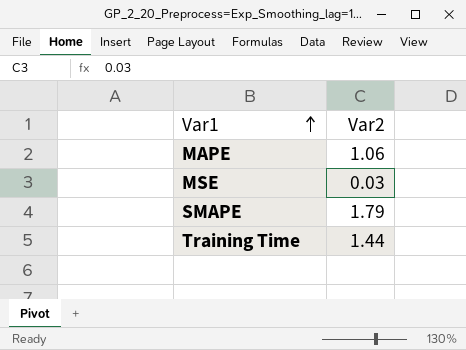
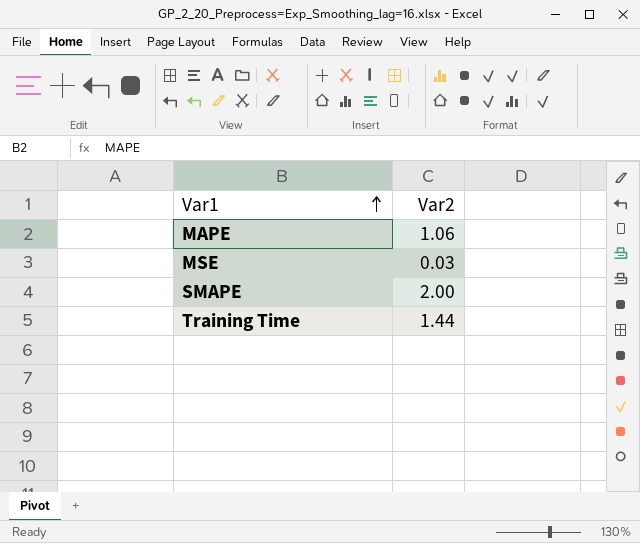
SMAPE | Var2: 1.79 -> 2.00

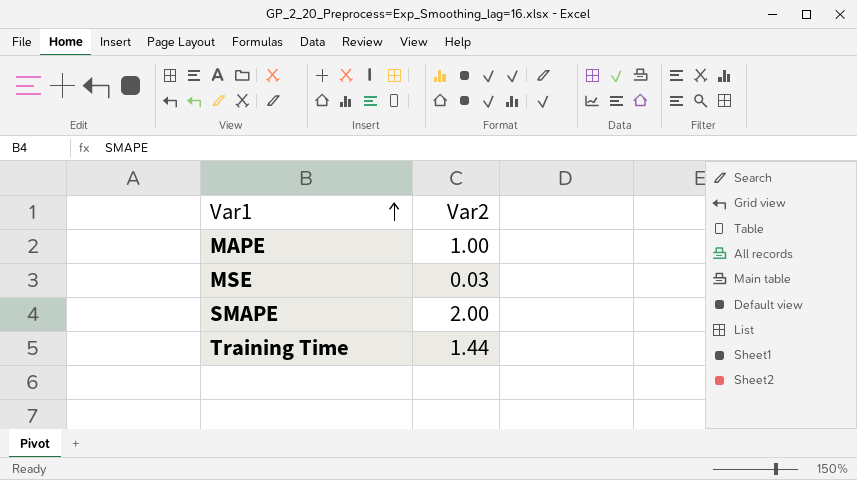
MAPE | Var2: 1.06 -> 1.00

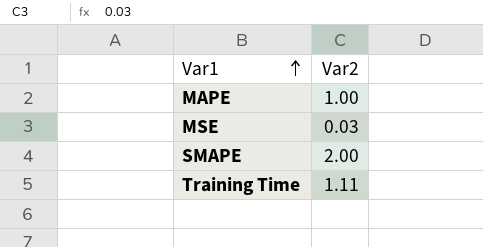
Training Time | Var2: 1.44 -> 1.11

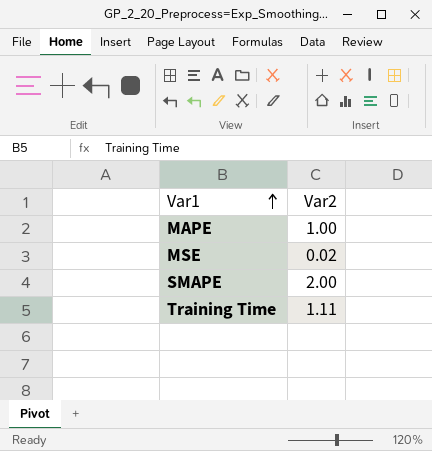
MSE | Var2: 0.03 -> 0.02

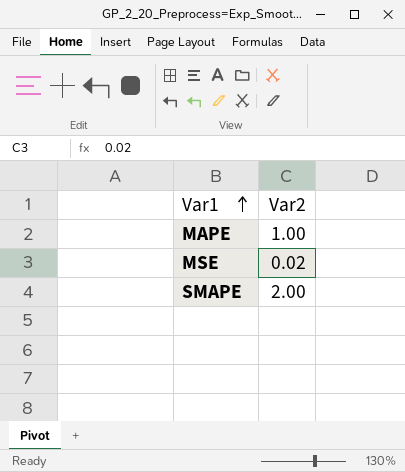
row Training Time: 1.11 -> none

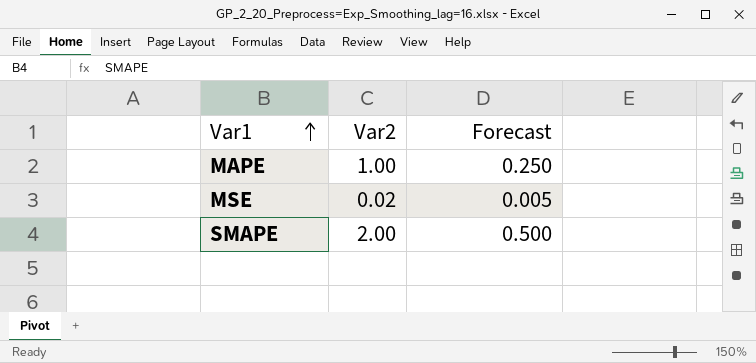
column Forecast | formula: none -> [Var2] * 0.25

